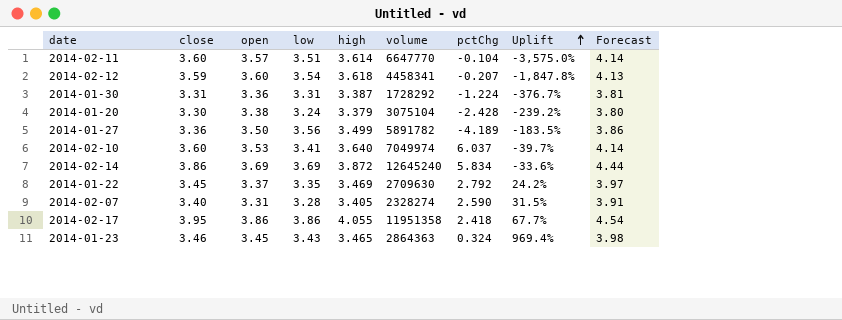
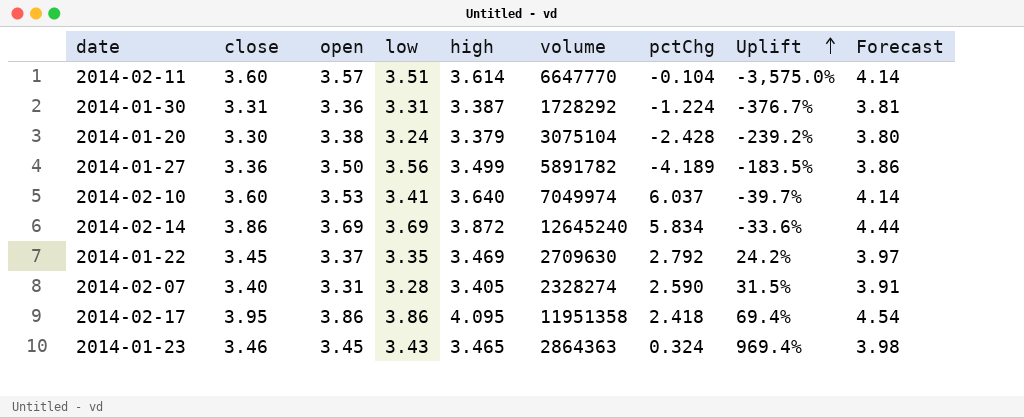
row 2014-02-12: 3.59 | 3.60 | 3.54 | 3.618 | 4458341 | -0.207 | -1,847.8% | 4.13 -> none
2014-02-17 | high: 4.055 -> 4.095
2014-02-17 | Uplift: 67.7% -> 69.4%

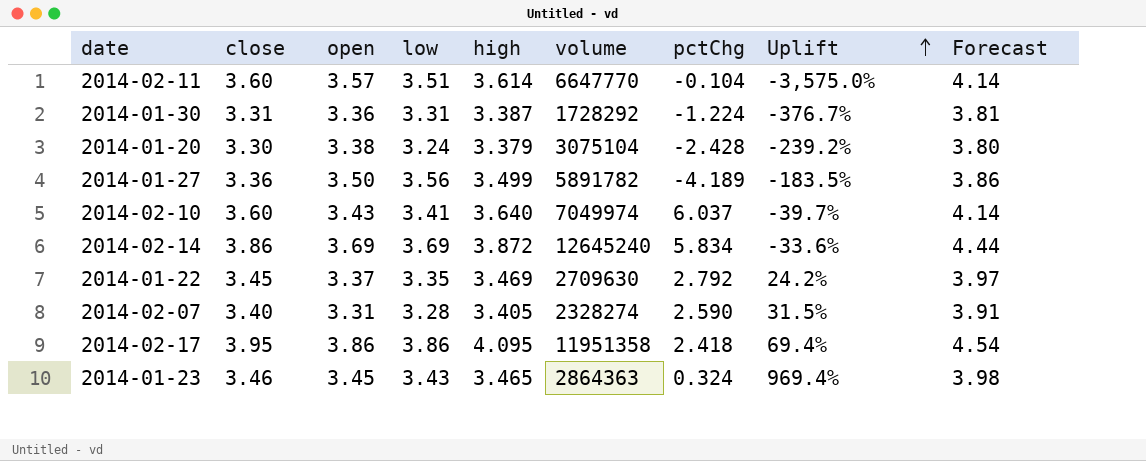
2014-02-10 | open: 3.53 -> 3.43

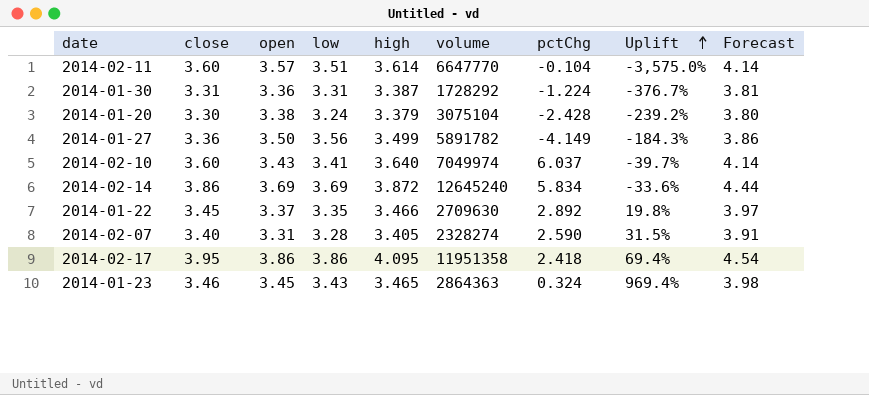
2014-01-27 | pctChg: -4.189 -> -4.149
2014-01-27 | Uplift: -183.5% -> -184.3%
2014-01-22 | high: 3.469 -> 3.466
2014-01-22 | pctChg: 2.792 -> 2.892
2014-01-22 | Uplift: 24.2% -> 19.8%

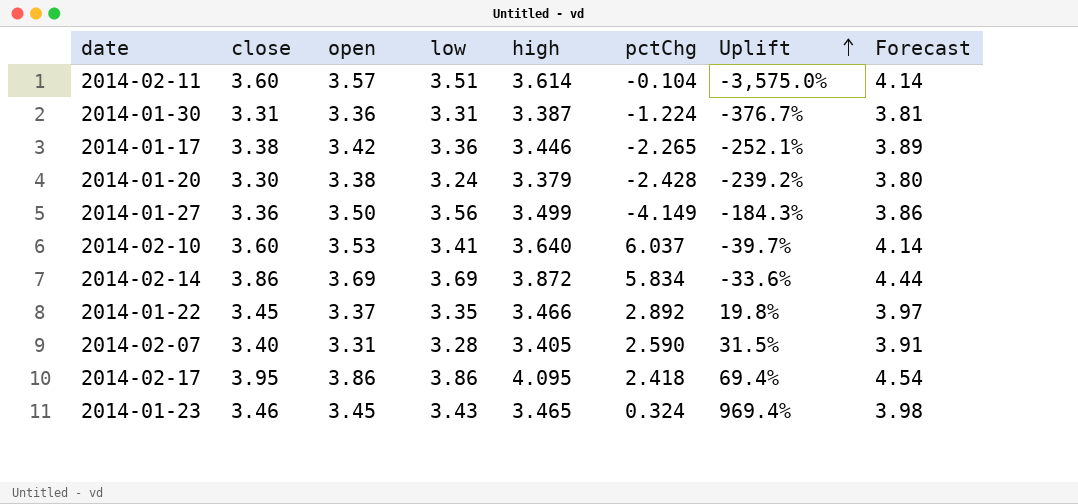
column volume | position: 6 -> none
row 2014-01-17: none -> 3.38 | 3.42 | 3.36 | 3.446 | -2.265 | -252.1% | 3.89
2014-02-10 | open: 3.43 -> 3.53

